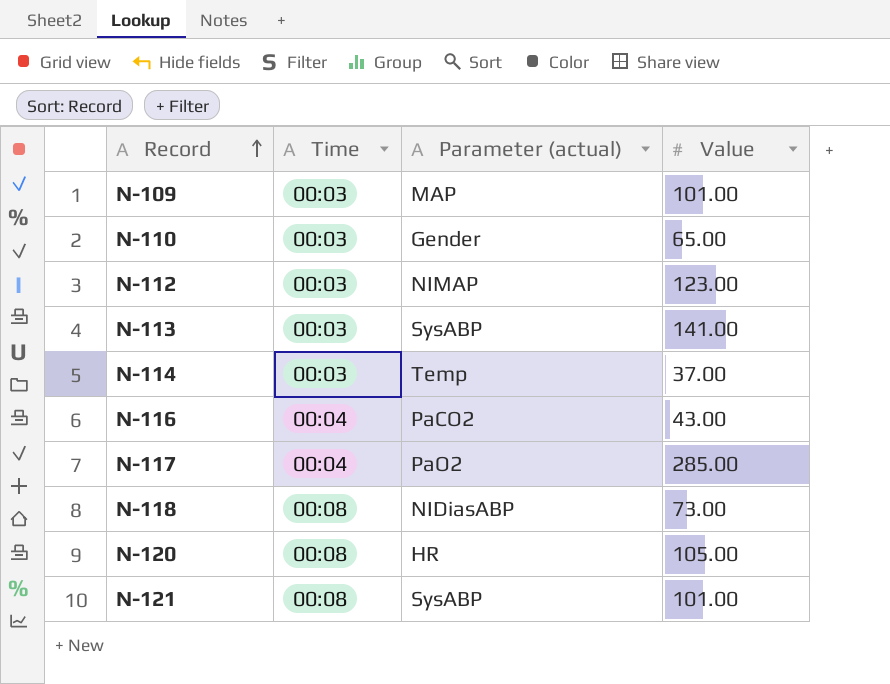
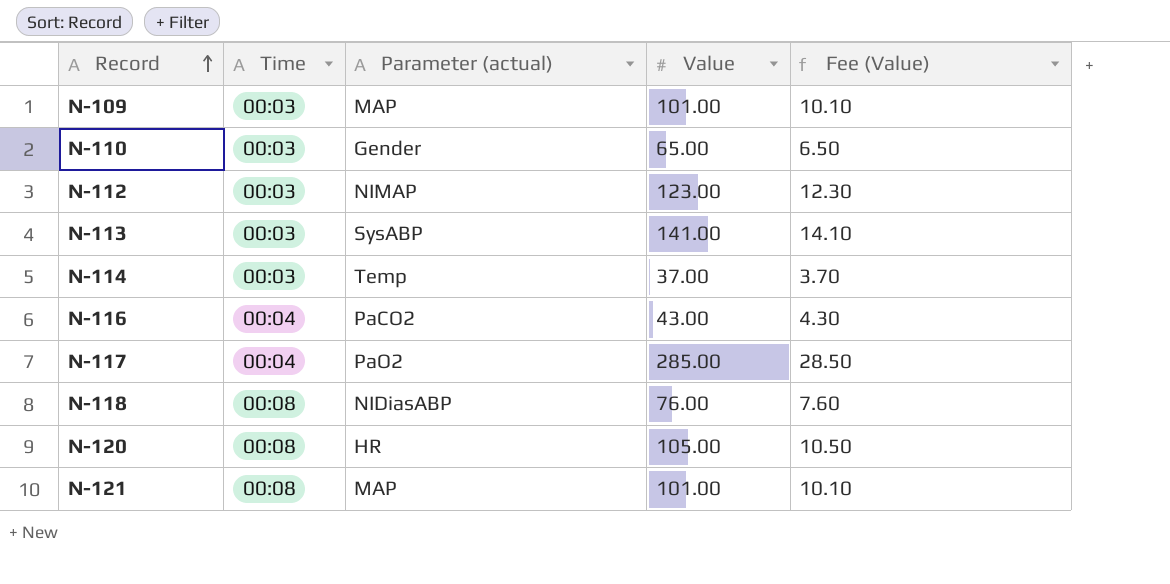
column Fee (Value) | formula: none -> [Value] * 0.1
N-118 | Value: 73.00 -> 76.00
N-121 | Parameter (actual): SysABP -> MAP

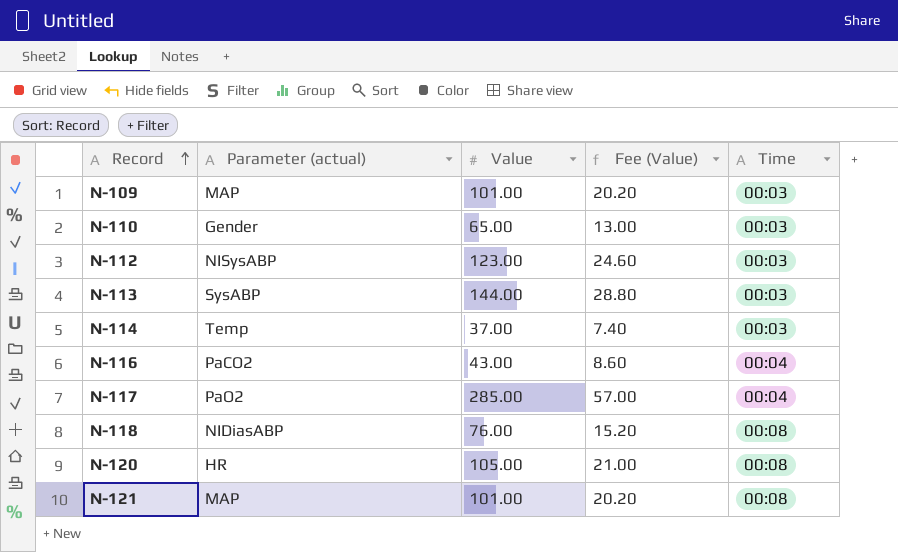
column Fee (Value) | formula: [Value] * 0.1 -> [Value] * 0.2
column Time | position: 2 -> 5
N-112 | Parameter (actual): NIMAP -> NISysABP
N-113 | Value: 141.00 -> 144.00

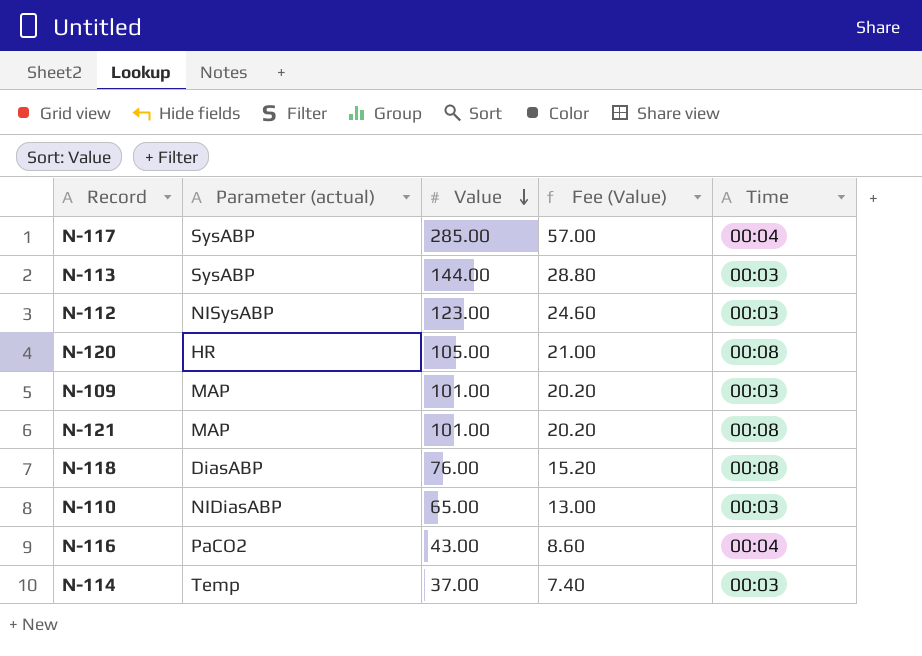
row order: Record ascending -> Value descending
N-117 | Parameter (actual): PaO2 -> SysABP
N-118 | Parameter (actual): NIDiasABP -> DiasABP
N-110 | Parameter (actual): Gender -> NIDiasABP

